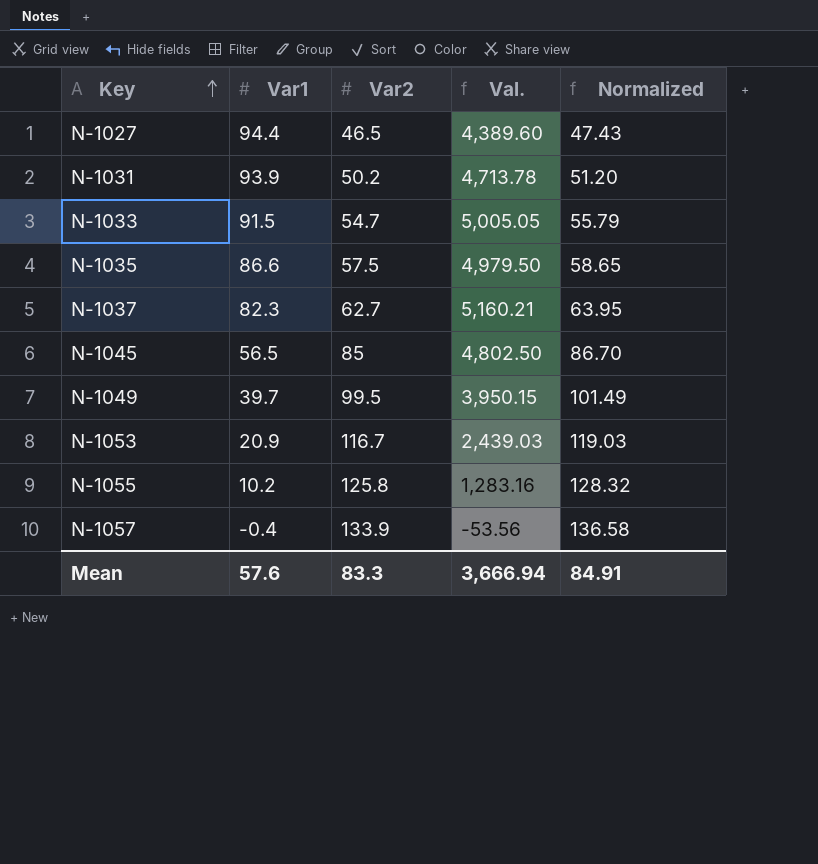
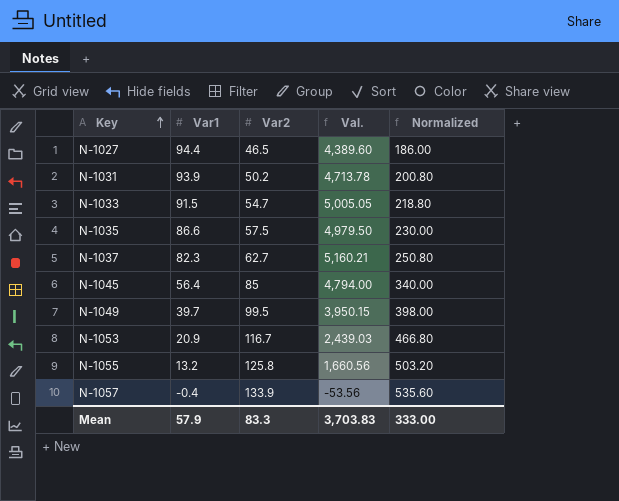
column Normalized | formula: [Var2] * 1.02 -> [Var2] * 4
N-1045 | Var1: 56.5 -> 56.4
N-1045 | Val.: 4,802.50 -> 4,794.00
N-1055 | Var1: 10.2 -> 13.2
N-1055 | Val.: 1,283.16 -> 1,660.56
Mean | Var1: 57.6 -> 57.9
Mean | Val.: 3,666.94 -> 3,703.83
Mean | Normalized: 84.91 -> 333.00

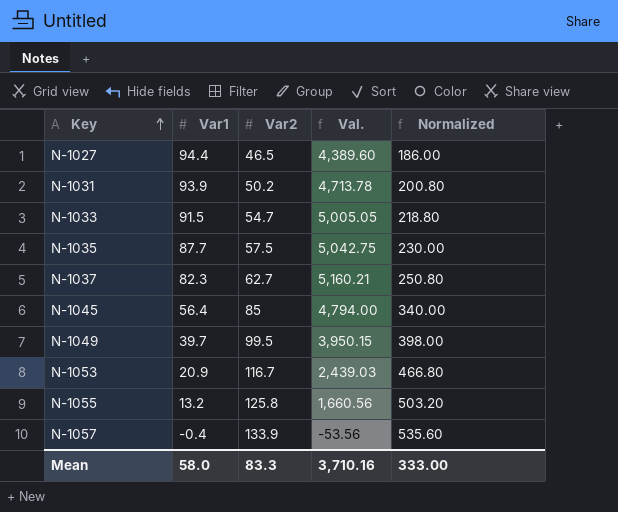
N-1035 | Var1: 86.6 -> 87.7
N-1035 | Val.: 4,979.50 -> 5,042.75
Mean | Var1: 57.9 -> 58.0
Mean | Val.: 3,703.83 -> 3,710.16

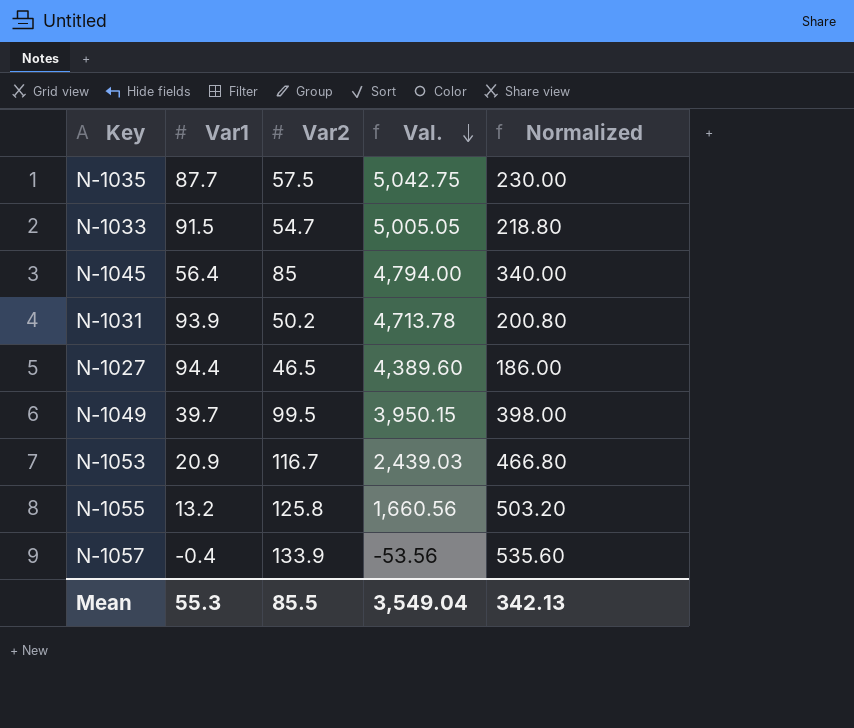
row order: Key ascending -> Val. descending
row N-1037: 82.3 | 62.7 | 5,160.21 | 250.80 -> none
Mean | Var1: 58.0 -> 55.3
Mean | Var2: 83.3 -> 85.5
Mean | Val.: 3,710.16 -> 3,549.04
Mean | Normalized: 333.00 -> 342.13

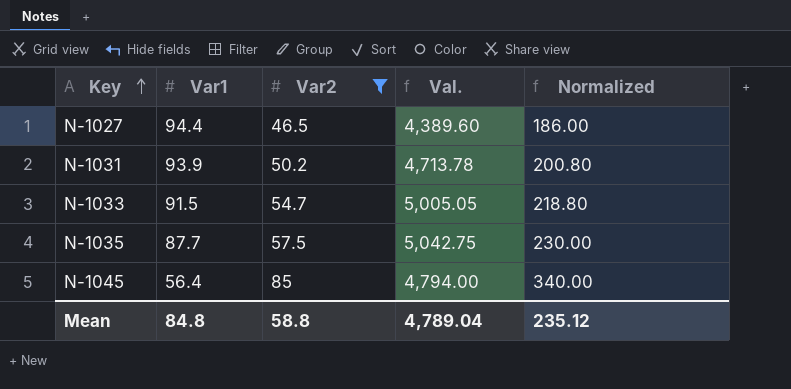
filter: none -> Var2 <= 85
row order: Val. descending -> Key ascending
Mean | Var1: 55.3 -> 84.8
Mean | Var2: 85.5 -> 58.8
Mean | Val.: 3,549.04 -> 4,789.04
Mean | Normalized: 342.13 -> 235.12

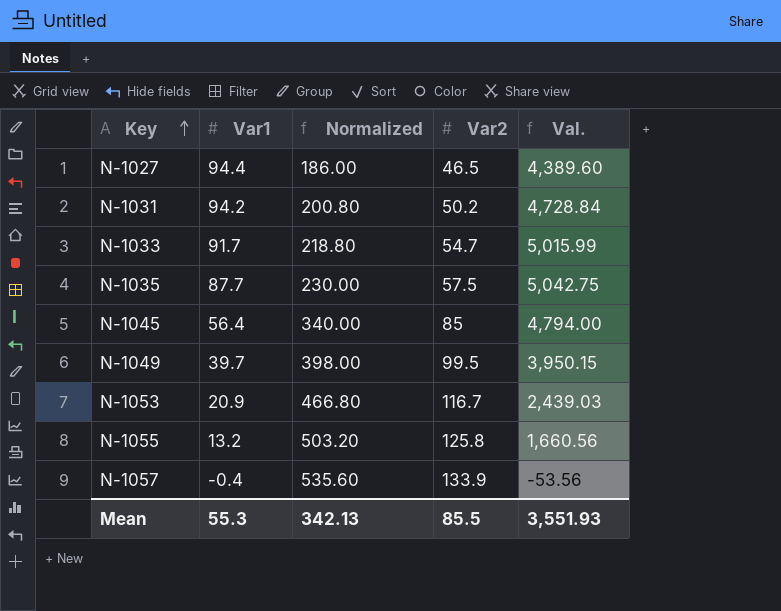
filter: Var2 <= 85 -> none
column Normalized | position: 5 -> 3
N-1031 | Var1: 93.9 -> 94.2
N-1031 | Val.: 4,713.78 -> 4,728.84
N-1033 | Var1: 91.5 -> 91.7
N-1033 | Val.: 5,005.05 -> 5,015.99
Mean | Var1: 84.8 -> 55.3
Mean | Normalized: 235.12 -> 342.13
Mean | Var2: 58.8 -> 85.5
Mean | Val.: 4,789.04 -> 3,551.93

